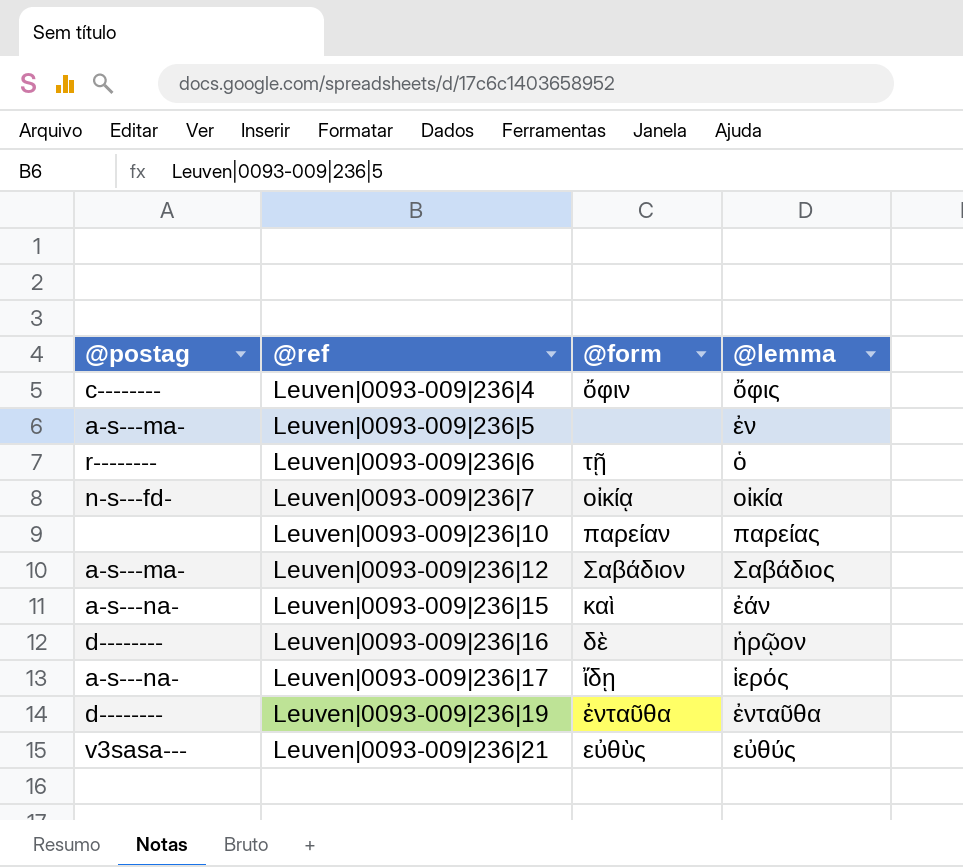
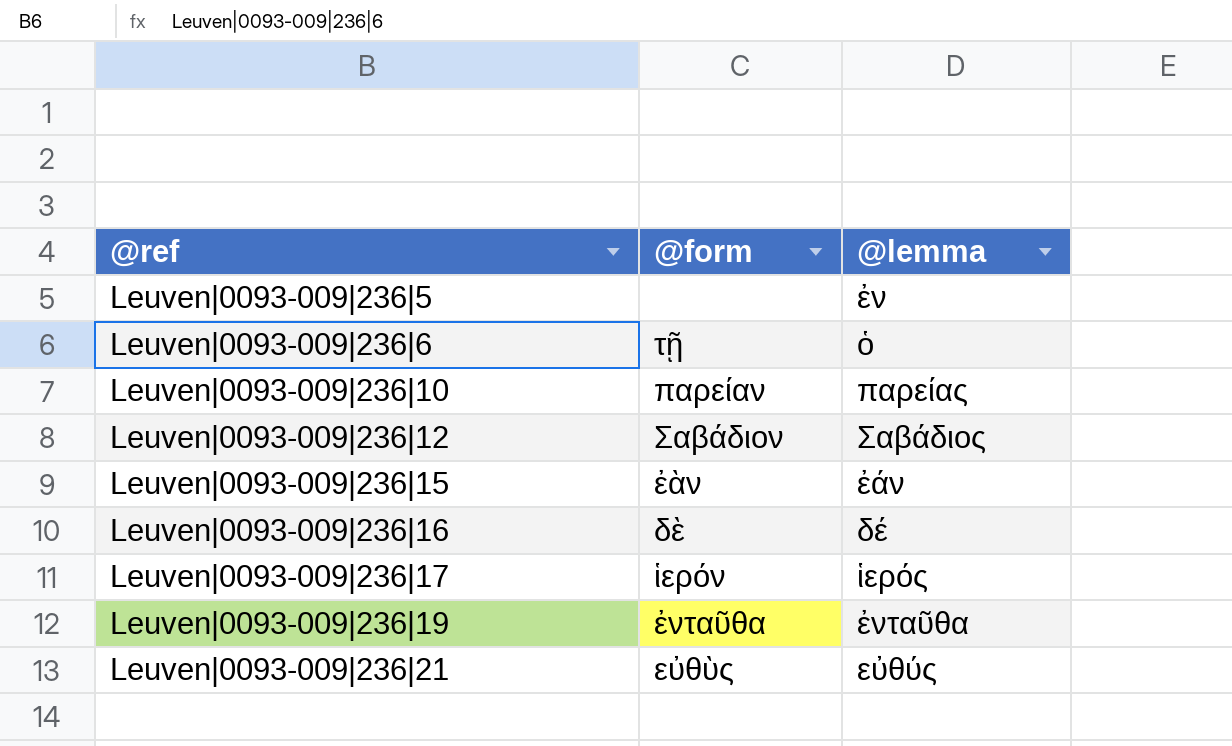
column @postag | position: 1 -> none
row Leuven|0093-009|236|4: c-------- | ὄφιν | ὄφις -> none
row Leuven|0093-009|236|7: n-s---fd- | οἰκίᾳ | οἰκία -> none
Leuven|0093-009|236|15 | @form: καὶ -> ἐὰν
Leuven|0093-009|236|16 | @lemma: ἡρῷον -> δέ
Leuven|0093-009|236|17 | @form: ἴδῃ -> ἱερόν

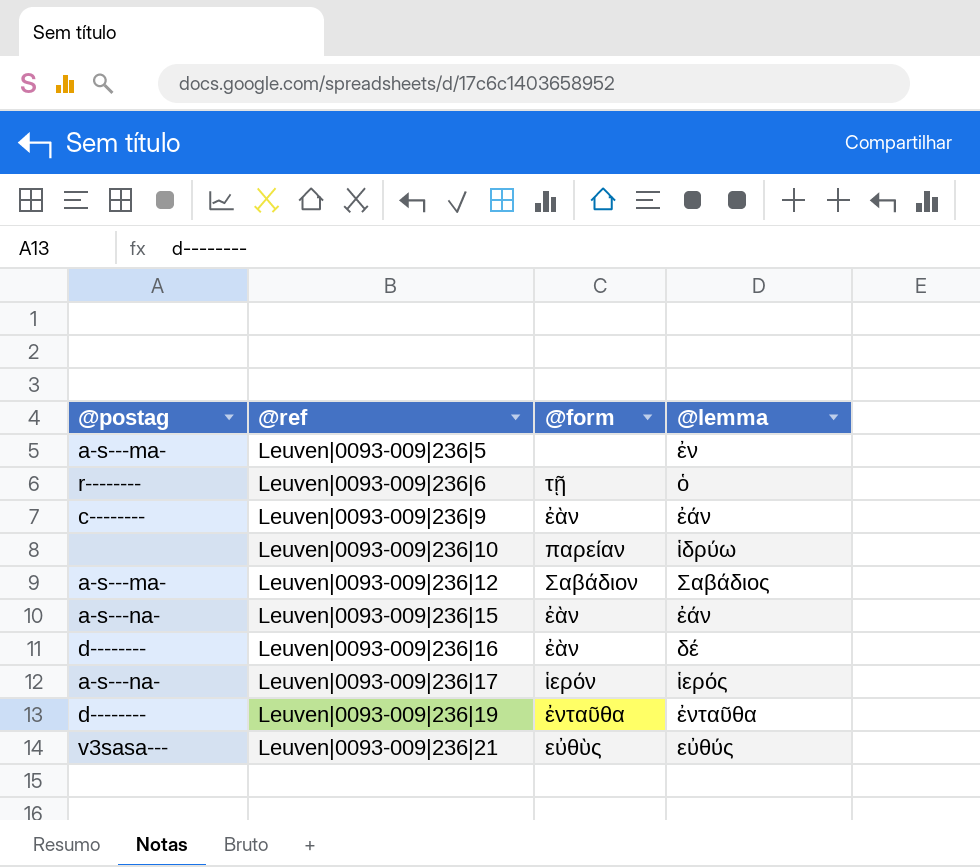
column @postag | position: none -> 1
row Leuven|0093-009|236|9: none -> c-------- | ἐὰν | ἐάν
Leuven|0093-009|236|10 | @lemma: παρείας -> ἱδρύω
Leuven|0093-009|236|16 | @form: δὲ -> ἐὰν

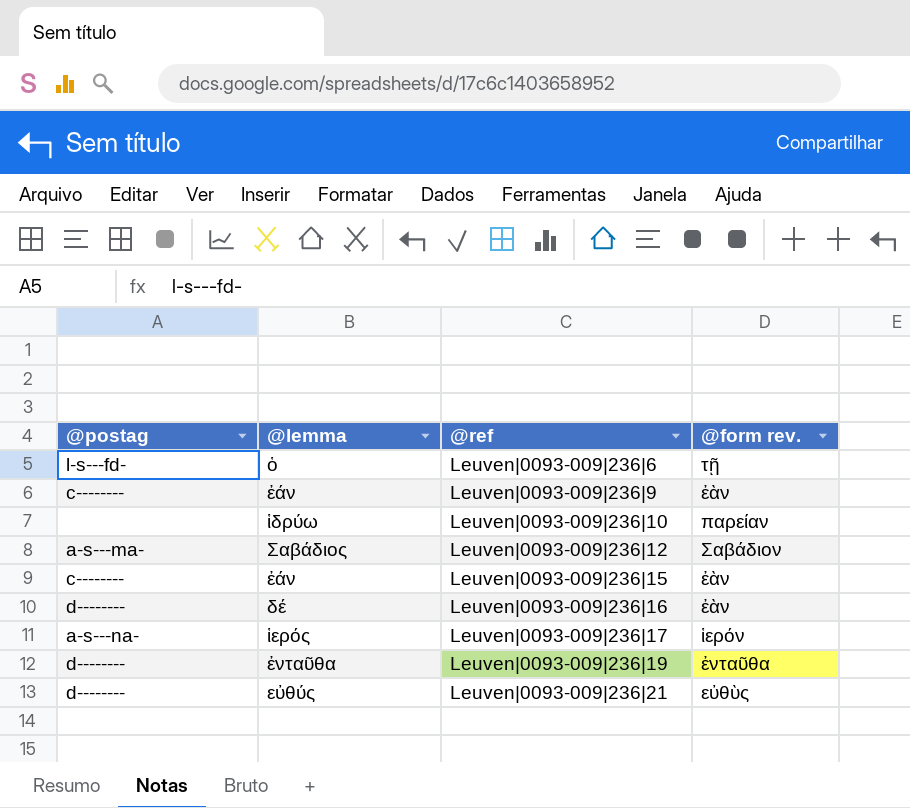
column @lemma | position: 4 -> 2
column name: @form -> @form rev.
row Leuven|0093-009|236|5: a-s---ma- | none | ἐν -> none
Leuven|0093-009|236|6 | @postag: r-------- -> l-s---fd-
Leuven|0093-009|236|15 | @postag: a-s---na- -> c--------
Leuven|0093-009|236|21 | @postag: v3sasa--- -> d--------

